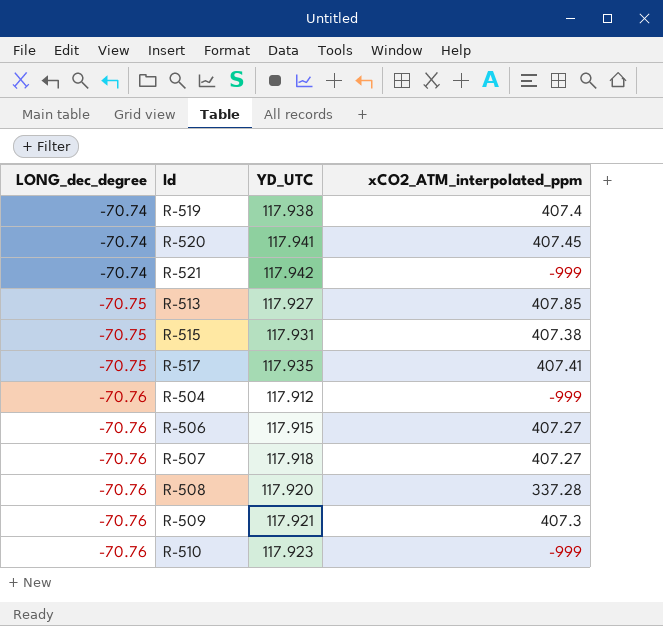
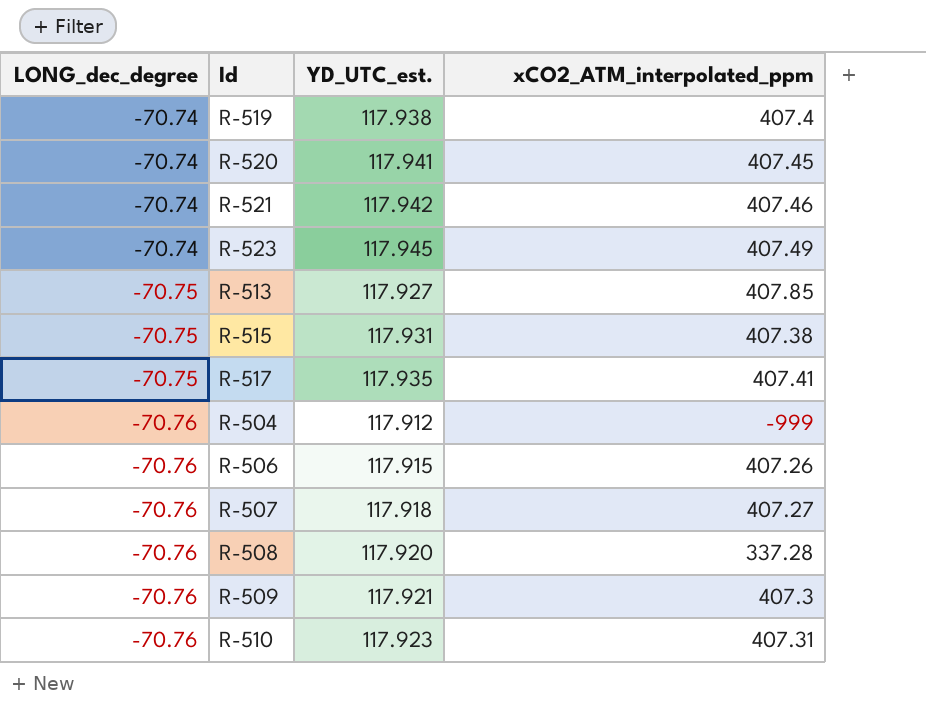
column name: YD_UTC -> YD_UTC_est.
R-521 | xCO2_ATM_interpolated_ppm: -999 -> 407.46
row R-523: none -> -70.74 | 117.945 | 407.49
R-506 | xCO2_ATM_interpolated_ppm: 407.27 -> 407.26
R-510 | xCO2_ATM_interpolated_ppm: -999 -> 407.31

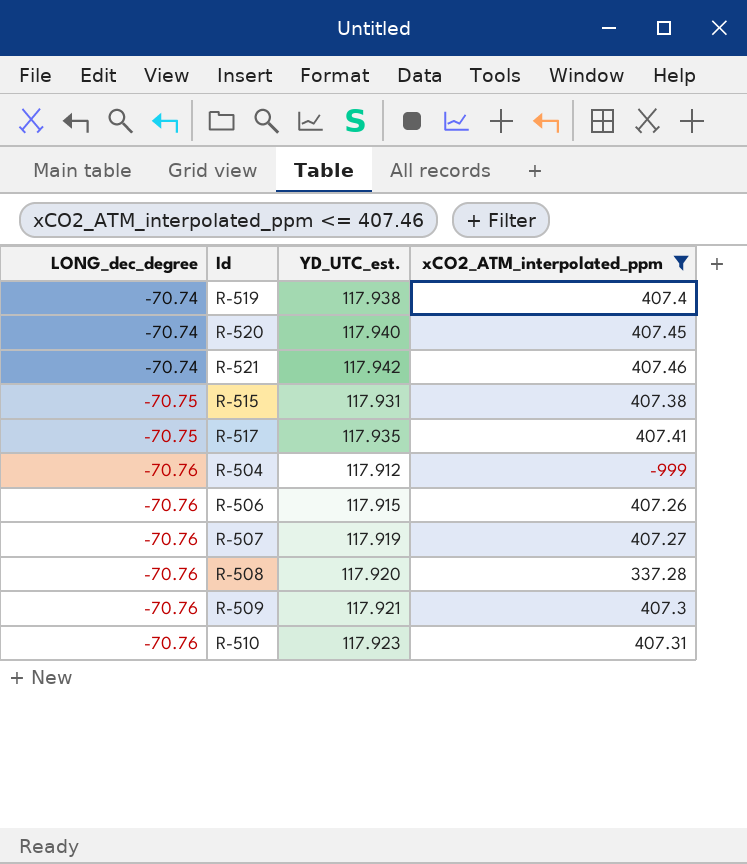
filter: none -> xCO2_ATM_interpolated_ppm <= 407.46
R-520 | YD_UTC_est.: 117.941 -> 117.940
R-507 | YD_UTC_est.: 117.918 -> 117.919

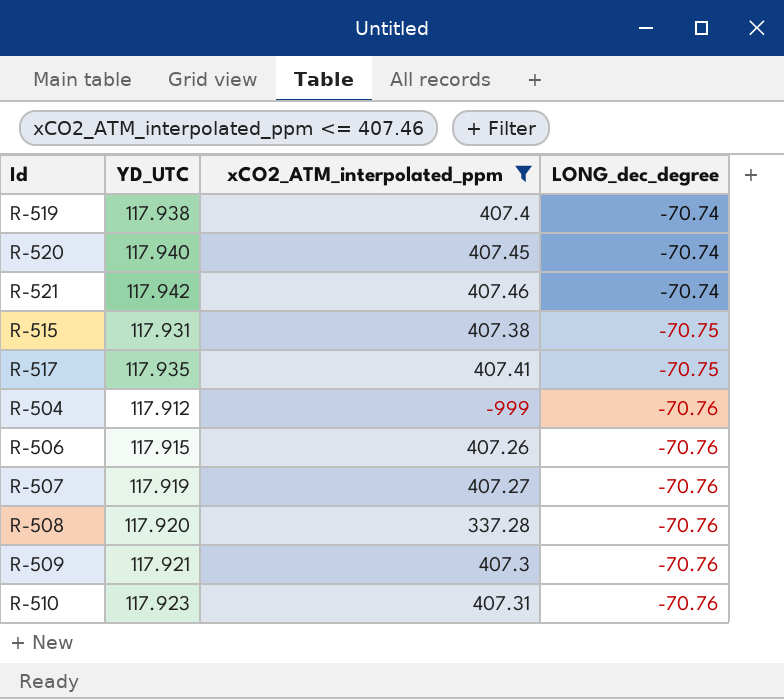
column name: YD_UTC_est. -> YD_UTC
column LONG_dec_degree | position: 1 -> 4

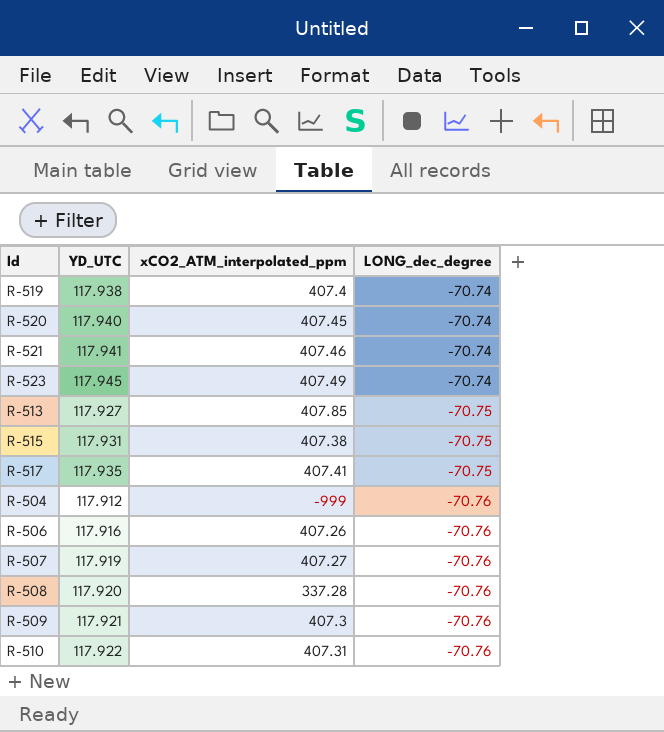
filter: xCO2_ATM_interpolated_ppm <= 407.46 -> none
R-521 | YD_UTC: 117.942 -> 117.941
R-506 | YD_UTC: 117.915 -> 117.916
R-510 | YD_UTC: 117.923 -> 117.922

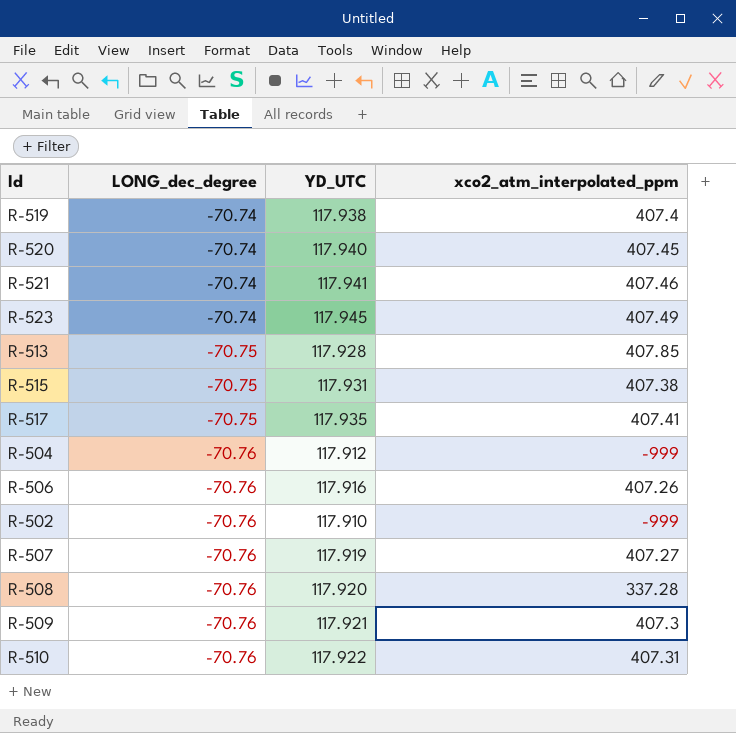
column LONG_dec_degree | position: 4 -> 2
column name: xCO2_ATM_interpolated_ppm -> xco2_atm_interpolated_ppm
R-513 | YD_UTC: 117.927 -> 117.928
row R-502: none -> -70.76 | 117.910 | -999

